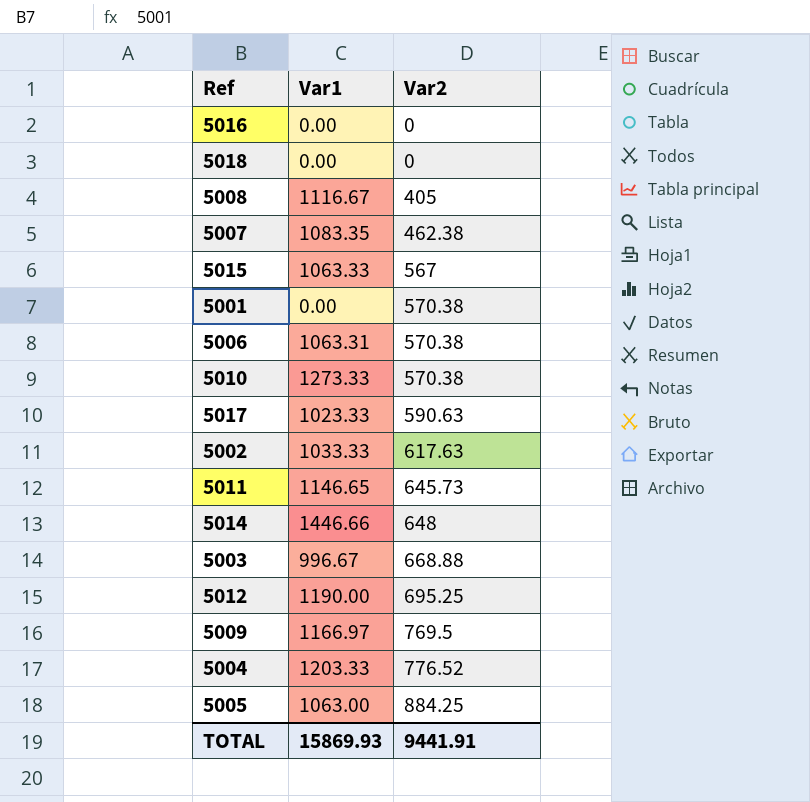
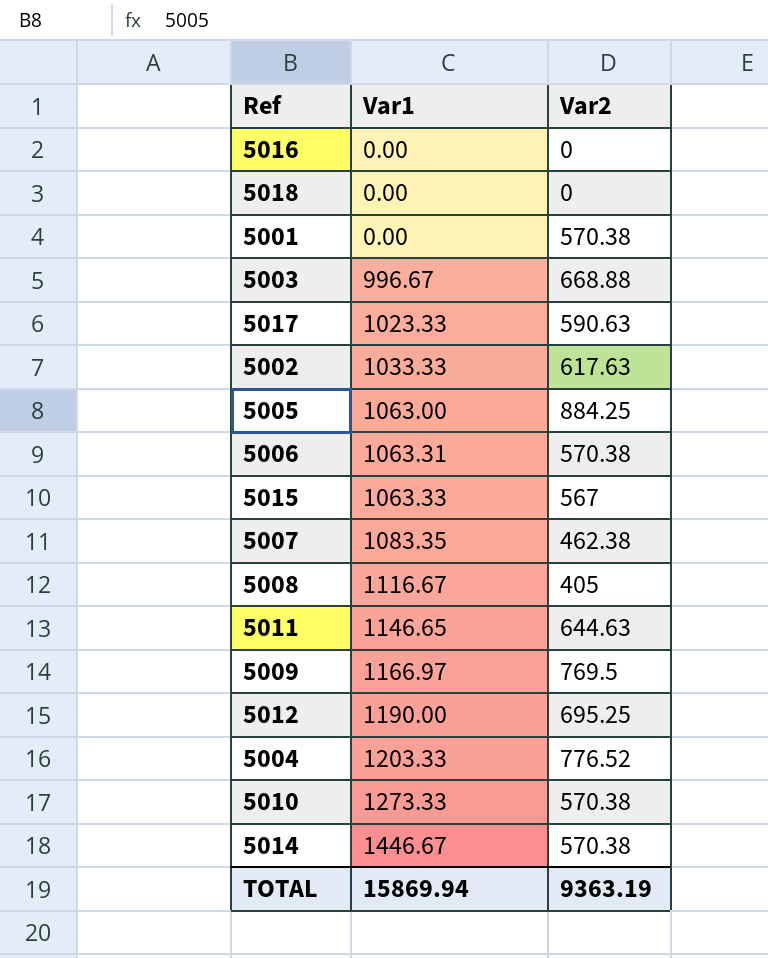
row order: Var2 ascending -> Var1 ascending
5011 | Var2: 645.73 -> 644.63
5014 | Var1: 1446.66 -> 1446.67
5014 | Var2: 648 -> 570.38
TOTAL | Var1: 15869.93 -> 15869.94
TOTAL | Var2: 9441.91 -> 9363.19

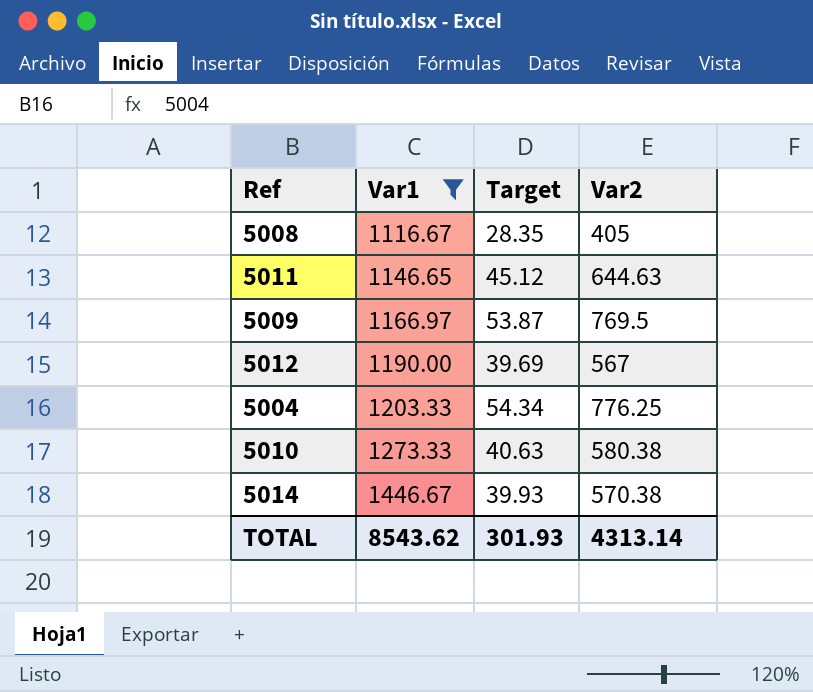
filter: none -> Var1 >= 1116.67
column Target | formula: none -> [Var2] * 0.07
5012 | Var2: 695.25 -> 567
5004 | Var2: 776.52 -> 776.25
5010 | Var2: 570.38 -> 580.38
TOTAL | Var1: 15869.94 -> 8543.62
TOTAL | Var2: 9363.19 -> 4313.14

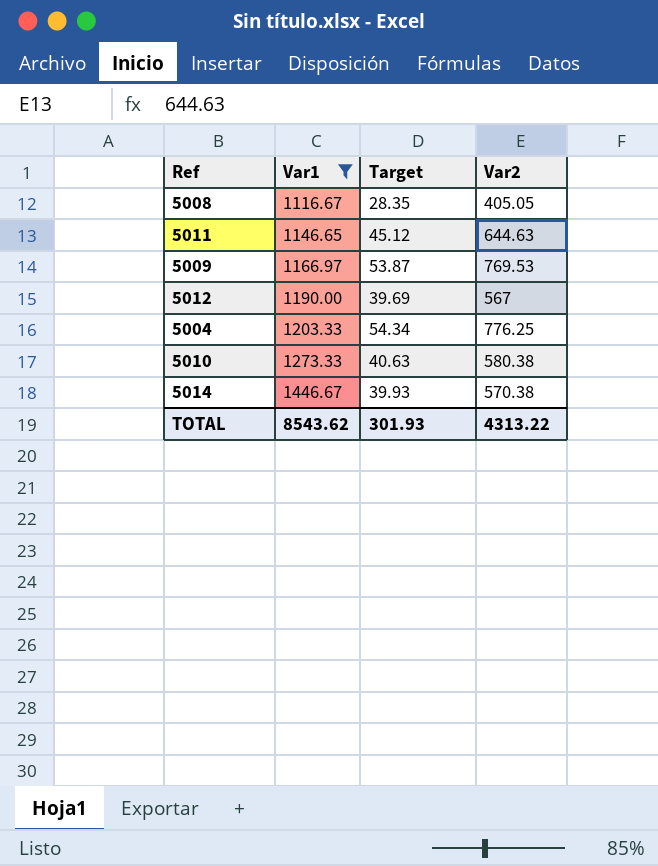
5008 | Var2: 405 -> 405.05
5009 | Var2: 769.5 -> 769.53
TOTAL | Var2: 4313.14 -> 4313.22

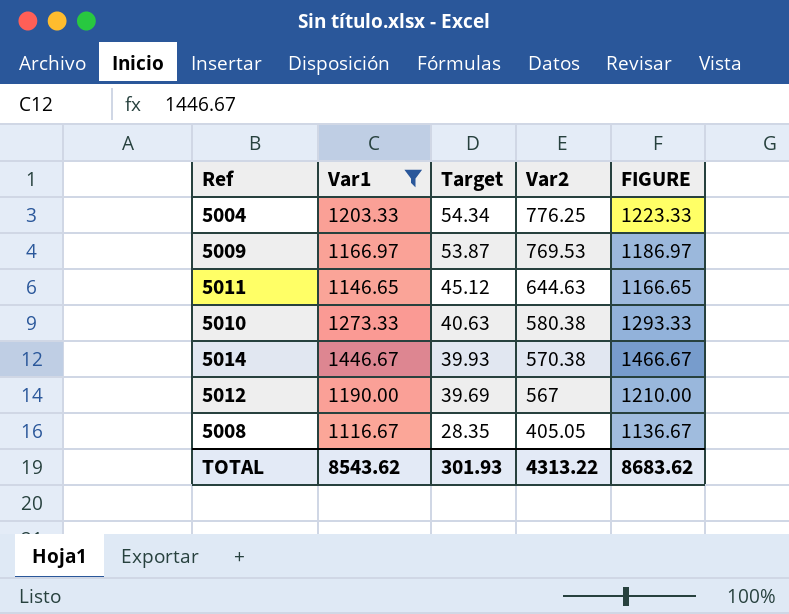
row order: Var1 ascending -> Target descending
column FIGURE | formula: none -> [Var1] + 20

